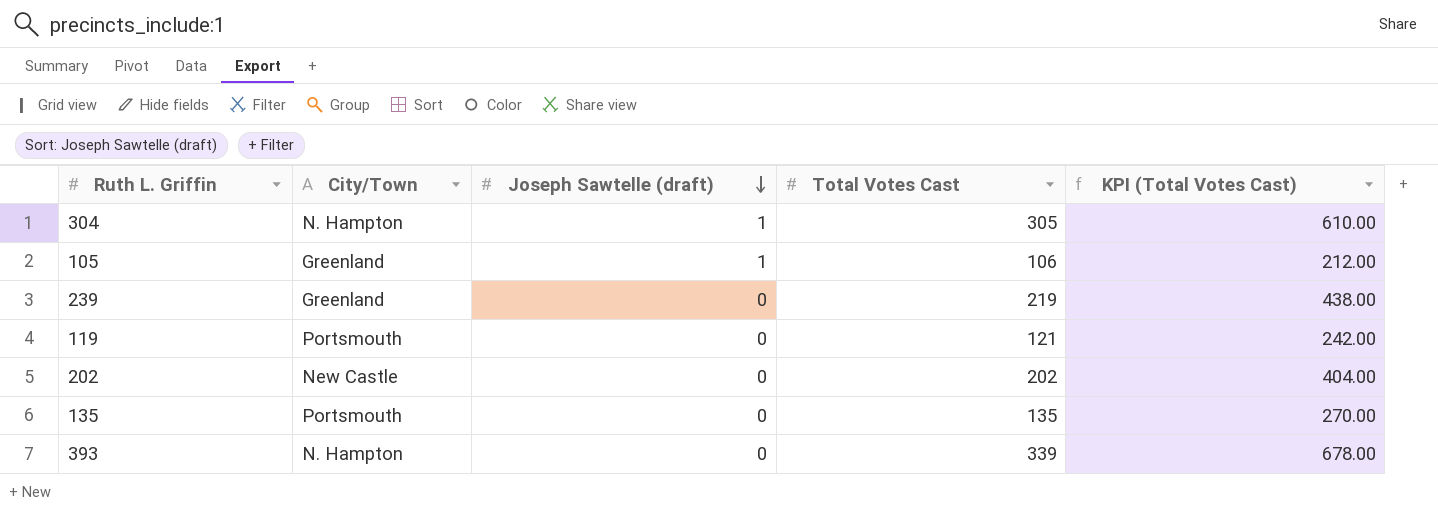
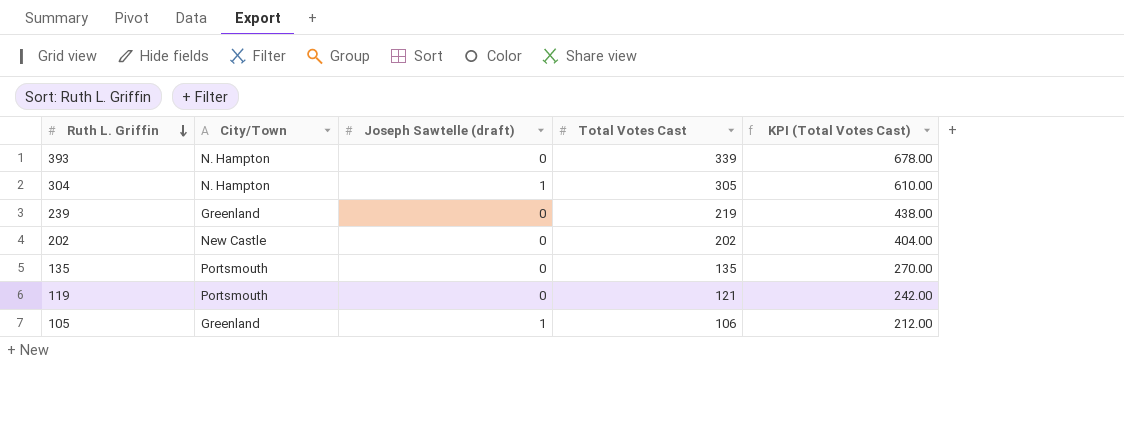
row order: Joseph Sawtelle (draft) descending -> Ruth L. Griffin descending

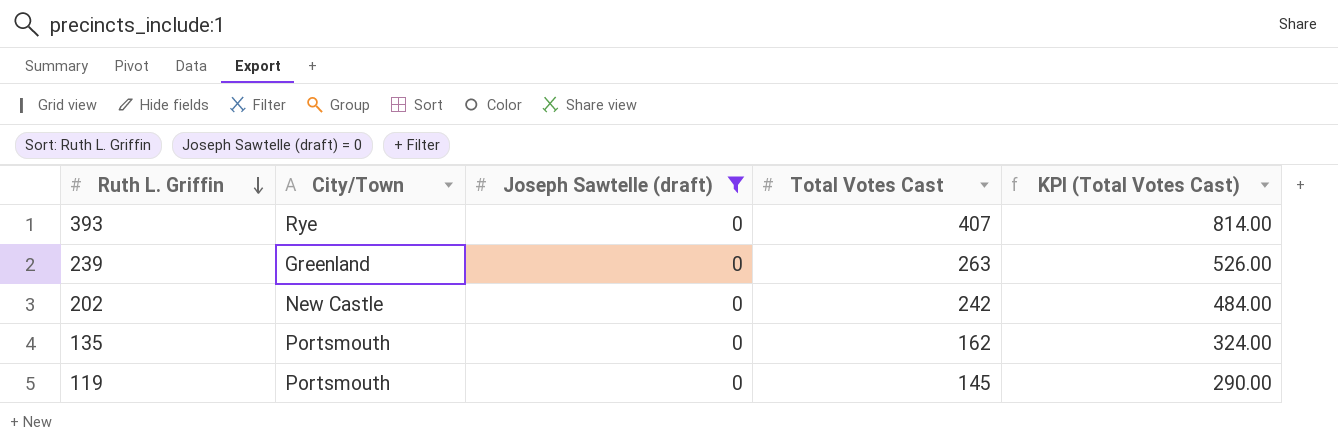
filter: none -> Joseph Sawtelle (draft) = 0
393 | City/Town: N. Hampton -> Rye
393 | Total Votes Cast: 339 -> 407
393 | KPI (Total Votes Cast): 678.00 -> 814.00
239 | Total Votes Cast: 219 -> 263
239 | KPI (Total Votes Cast): 438.00 -> 526.00
202 | Total Votes Cast: 202 -> 242
202 | KPI (Total Votes Cast): 404.00 -> 484.00
135 | Total Votes Cast: 135 -> 162
135 | KPI (Total Votes Cast): 270.00 -> 324.00
119 | Total Votes Cast: 121 -> 145
119 | KPI (Total Votes Cast): 242.00 -> 290.00

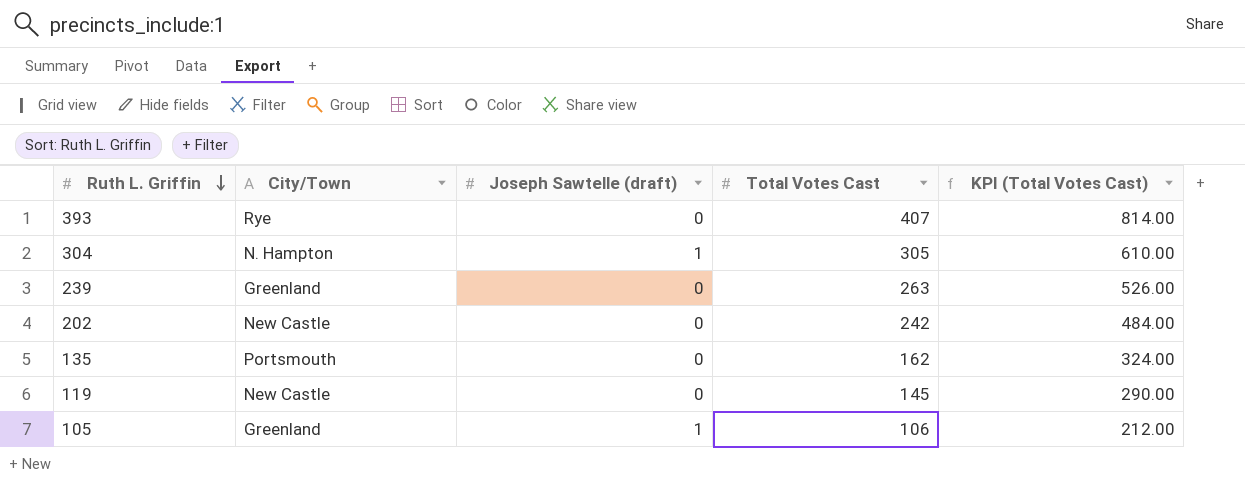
filter: Joseph Sawtelle (draft) = 0 -> none
119 | City/Town: Portsmouth -> New Castle

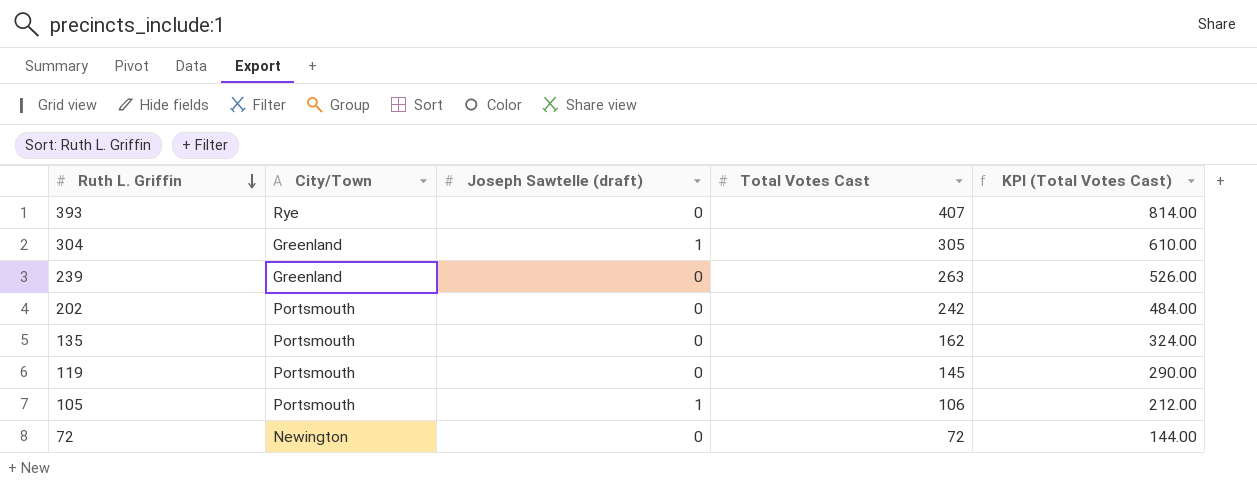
304 | City/Town: N. Hampton -> Greenland
202 | City/Town: New Castle -> Portsmouth
119 | City/Town: New Castle -> Portsmouth
105 | City/Town: Greenland -> Portsmouth
row 72: none -> Newington | 0 | 72 | 144.00

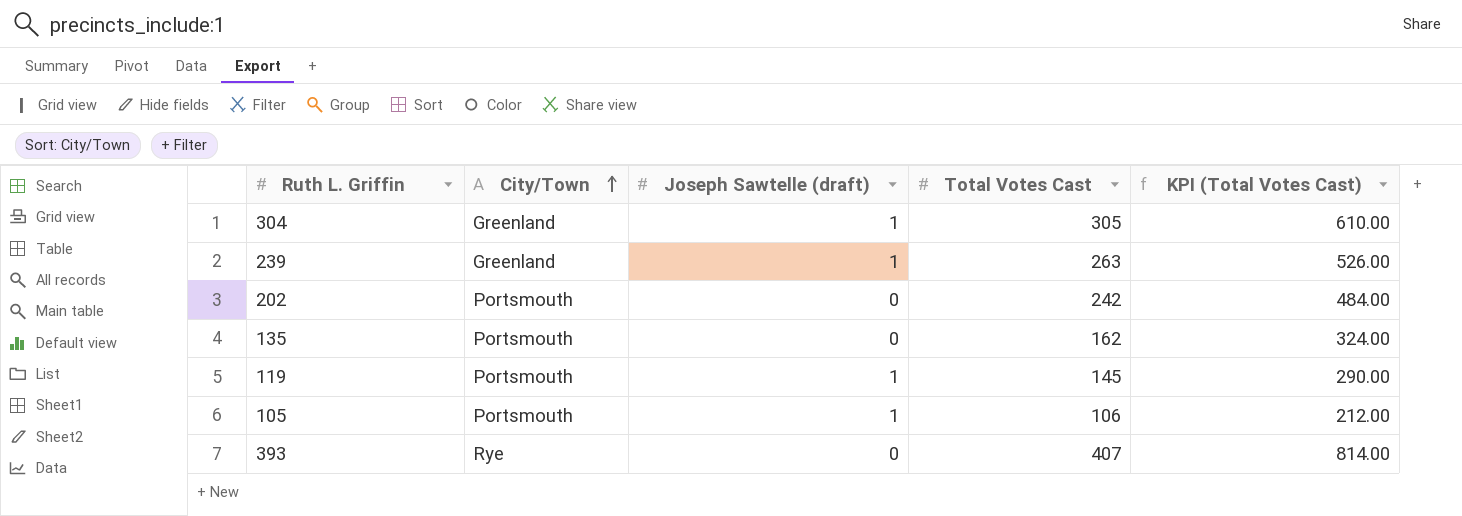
row order: Ruth L. Griffin descending -> City/Town ascending
row 72: Newington | 0 | 72 | 144.00 -> none
239 | Joseph Sawtelle (draft): 0 -> 1
119 | Joseph Sawtelle (draft): 0 -> 1

